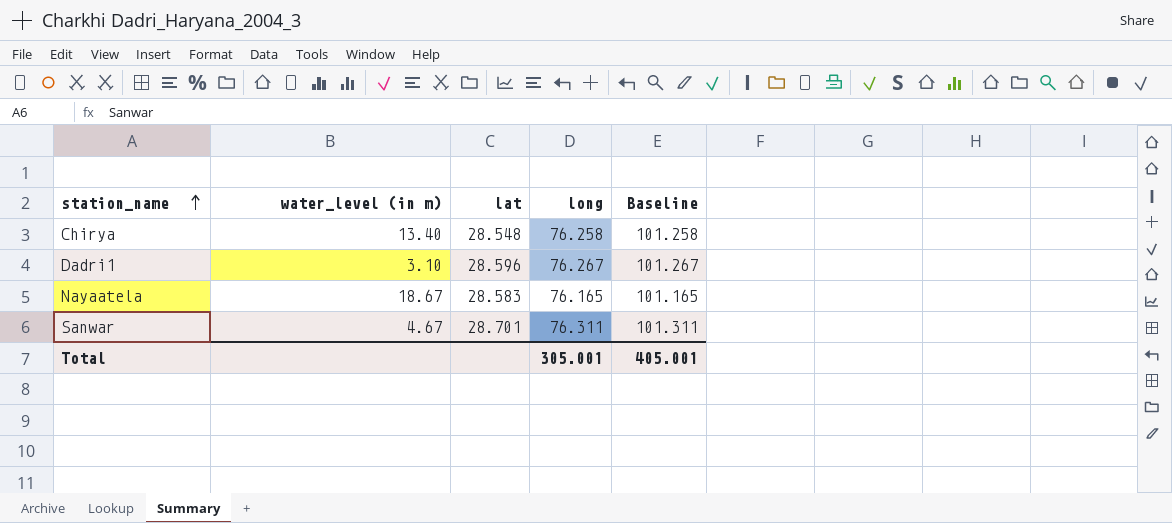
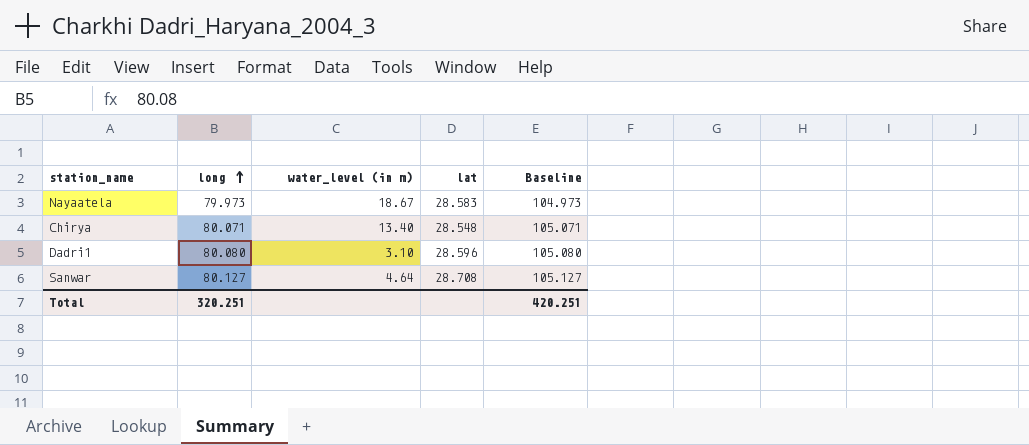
row order: station_name ascending -> long ascending
column long | position: 4 -> 2
Nayaatela | long: 76.165 -> 79.973
Nayaatela | Baseline: 101.165 -> 104.973
Chirya | long: 76.258 -> 80.071
Chirya | Baseline: 101.258 -> 105.071
Dadri1 | long: 76.267 -> 80.080
Dadri1 | Baseline: 101.267 -> 105.080
Sanwar | long: 76.311 -> 80.127
Sanwar | water_level (in m): 4.67 -> 4.64
Sanwar | lat: 28.701 -> 28.708
Sanwar | Baseline: 101.311 -> 105.127
Total | long: 305.001 -> 320.251
Total | Baseline: 405.001 -> 420.251

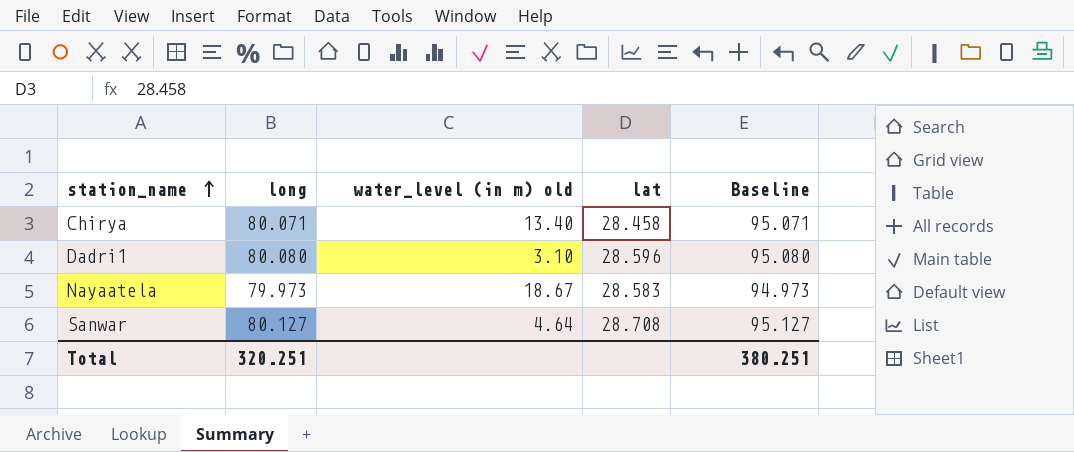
row order: long ascending -> station_name ascending
column name: water_level (in m) -> water_level (in m) old
column Baseline | formula: [long] + 25 -> [long] + 15
Chirya | lat: 28.548 -> 28.458
Total | Baseline: 420.251 -> 380.251

